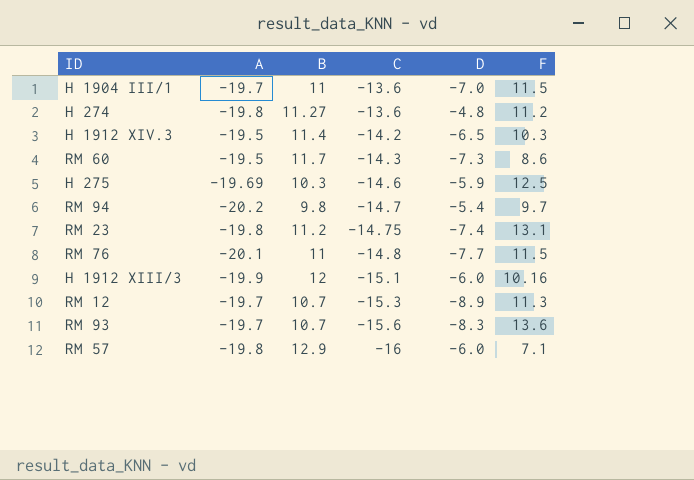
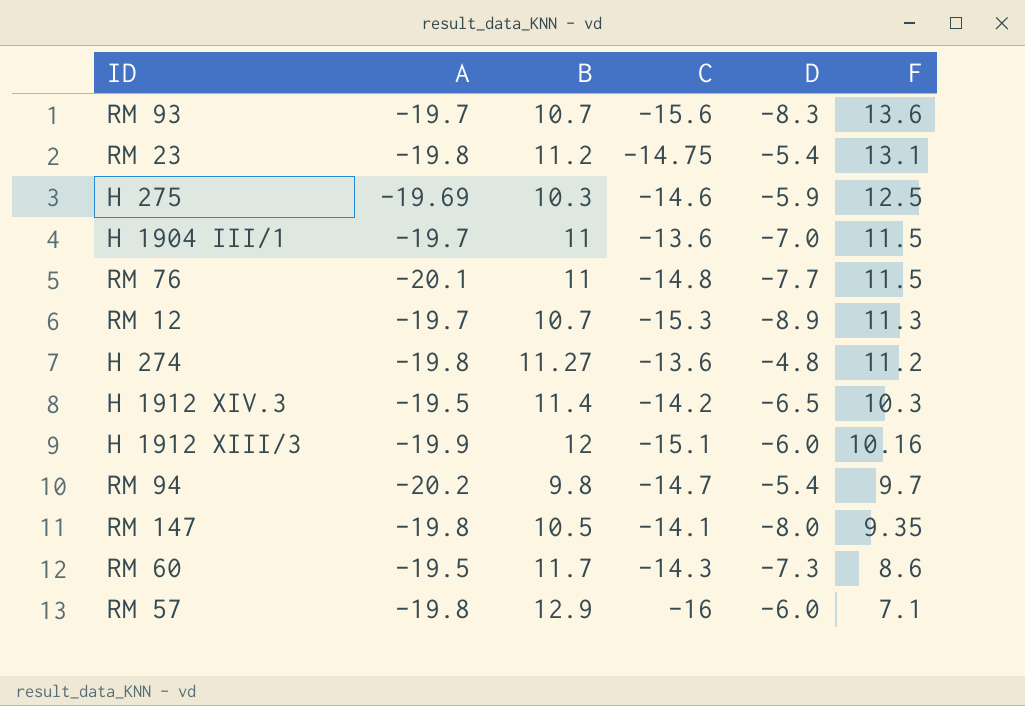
row order: C descending -> F descending
RM 23 | D: -7.4 -> -5.4
row RM 147: none -> -19.8 | 10.5 | -14.1 | -8.0 | 9.35

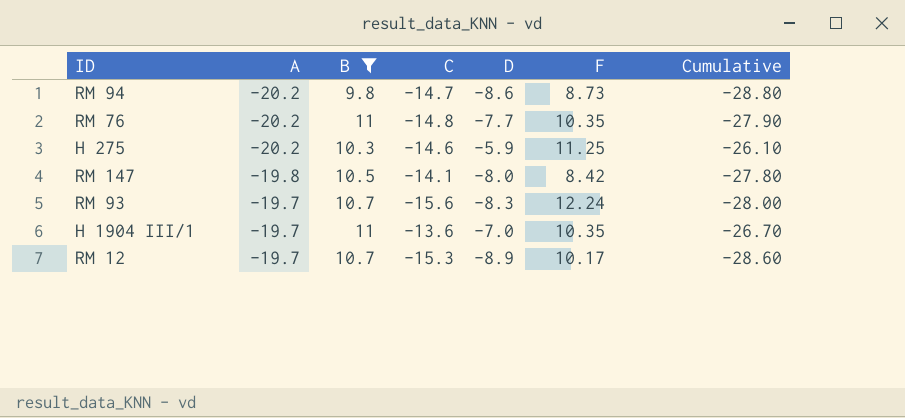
filter: none -> B <= 11
row order: F descending -> A ascending
column Cumulative | formula: none -> [A] + [D]
RM 94 | D: -5.4 -> -8.6
RM 94 | F: 9.7 -> 8.73
RM 76 | A: -20.1 -> -20.2
RM 76 | F: 11.5 -> 10.35
H 275 | A: -19.69 -> -20.2
H 275 | F: 12.5 -> 11.25
RM 147 | F: 9.35 -> 8.42
RM 93 | F: 13.6 -> 12.24
H 1904 III/1 | F: 11.5 -> 10.35
RM 12 | F: 11.3 -> 10.17

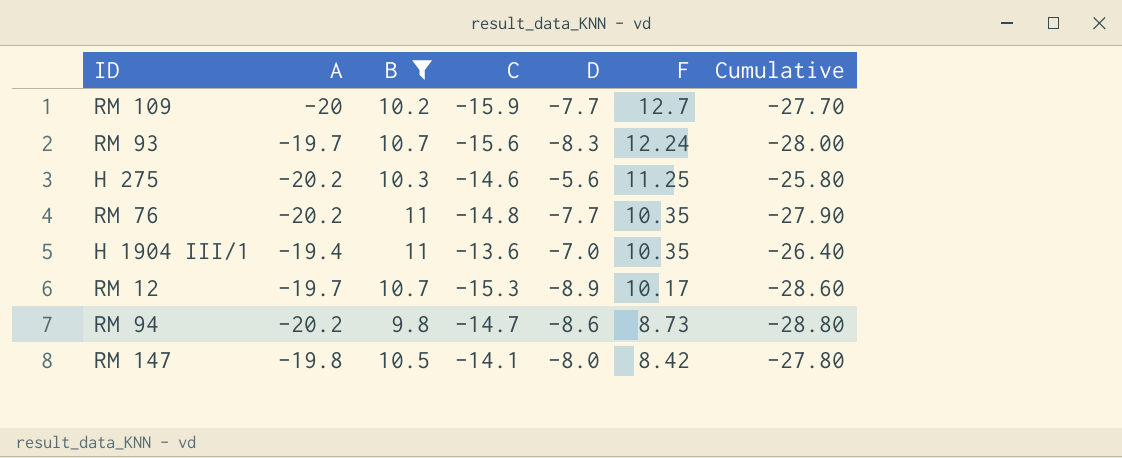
row order: A ascending -> F descending
row RM 109: none -> -20 | 10.2 | -15.9 | -7.7 | 12.7 | -27.70
H 275 | D: -5.9 -> -5.6
H 275 | Cumulative: -26.10 -> -25.80
H 1904 III/1 | A: -19.7 -> -19.4
H 1904 III/1 | Cumulative: -26.70 -> -26.40

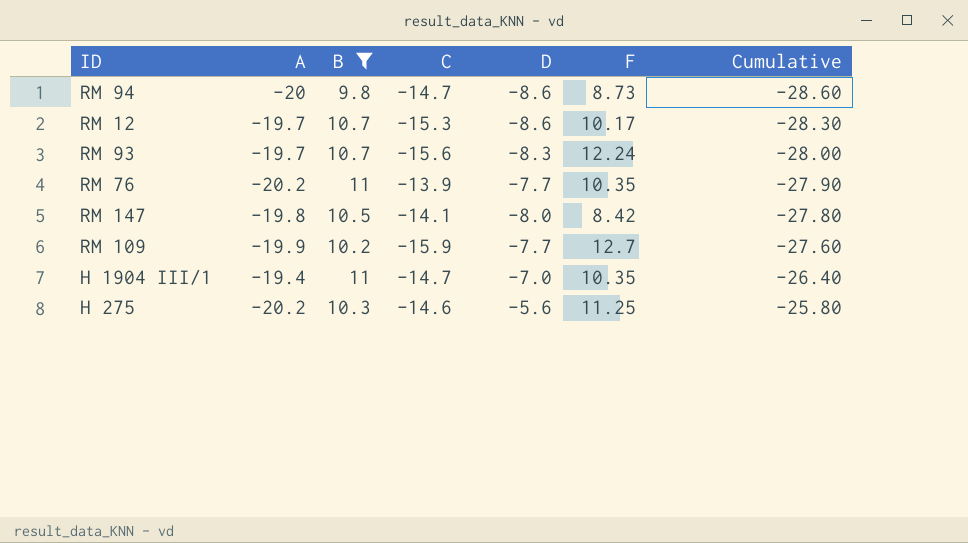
row order: F descending -> Cumulative ascending
RM 94 | A: -20.2 -> -20
RM 94 | Cumulative: -28.80 -> -28.60
RM 12 | D: -8.9 -> -8.6
RM 12 | Cumulative: -28.60 -> -28.30
RM 76 | C: -14.8 -> -13.9
RM 109 | A: -20 -> -19.9
RM 109 | Cumulative: -27.70 -> -27.60
H 1904 III/1 | C: -13.6 -> -14.7

